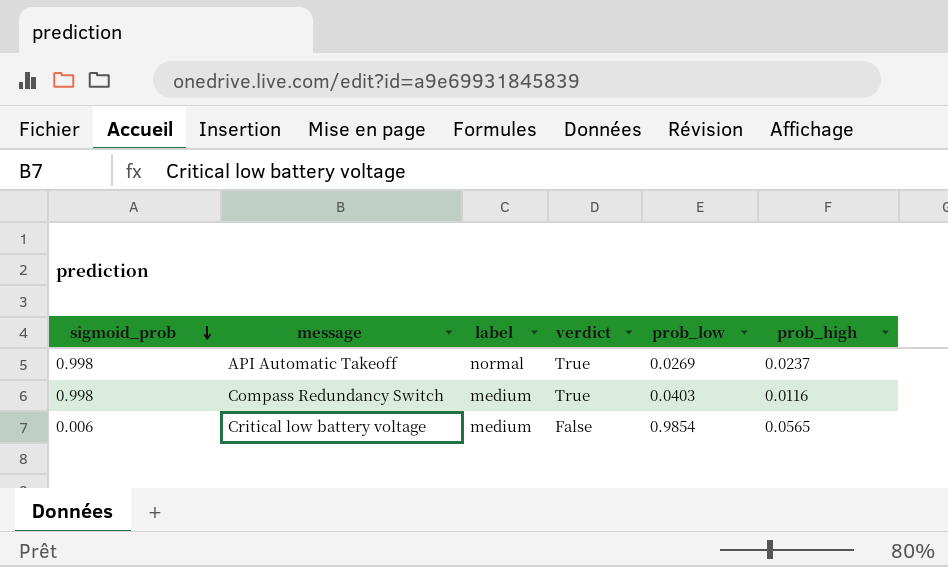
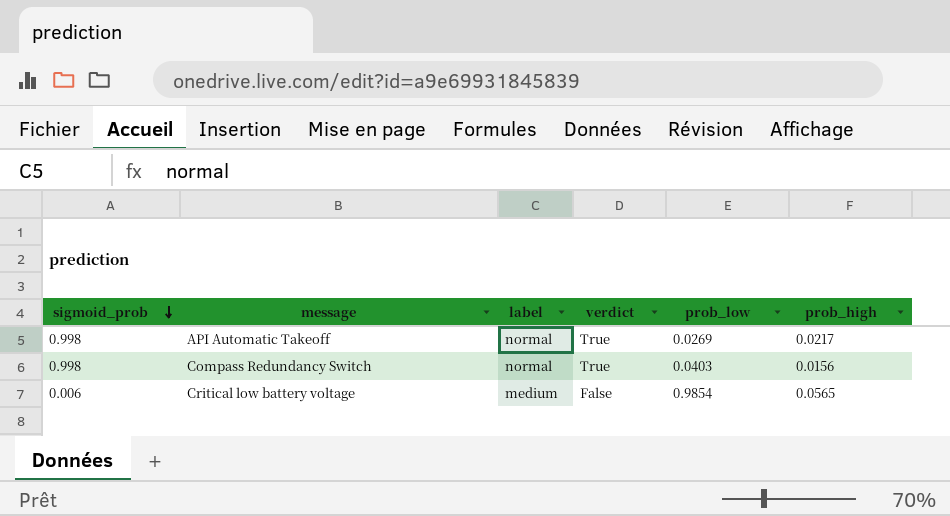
API Automatic Takeoff | prob_high: 0.0237 -> 0.0217
Compass Redundancy Switch | label: medium -> normal
Compass Redundancy Switch | prob_high: 0.0116 -> 0.0156

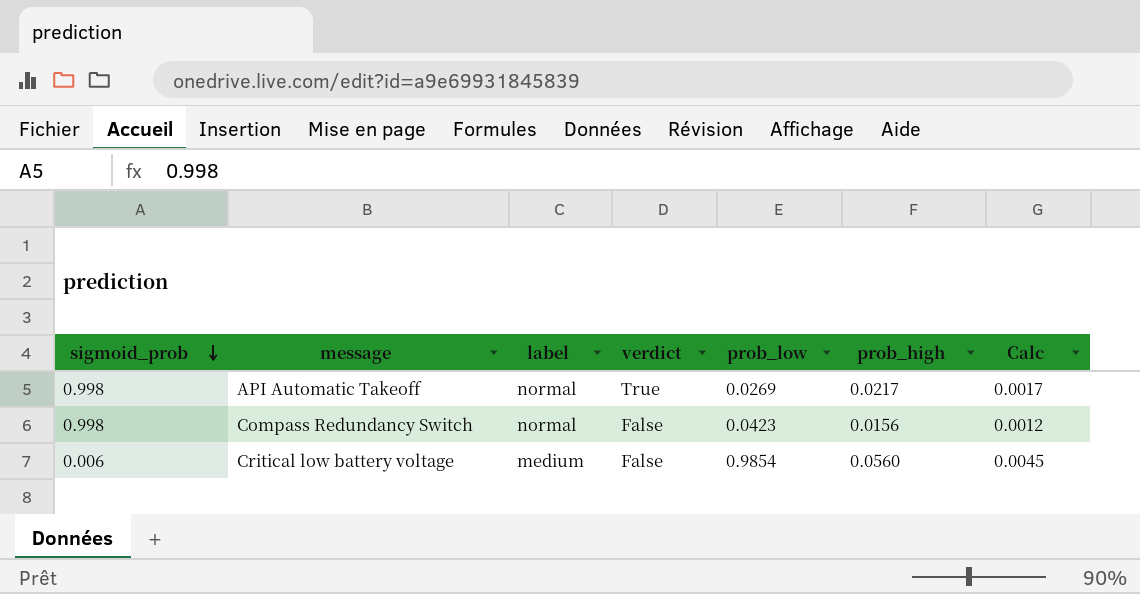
column Calc | formula: none -> [prob_high] * 0.08
Compass Redundancy Switch | verdict: True -> False
Compass Redundancy Switch | prob_low: 0.0403 -> 0.0423
Critical low battery voltage | prob_high: 0.0565 -> 0.0560

